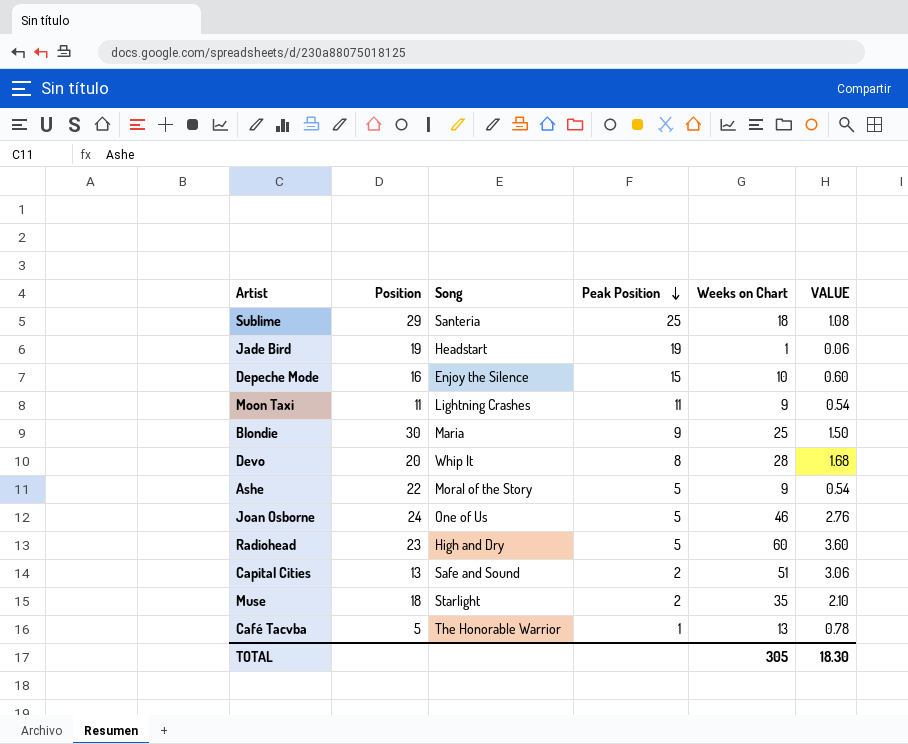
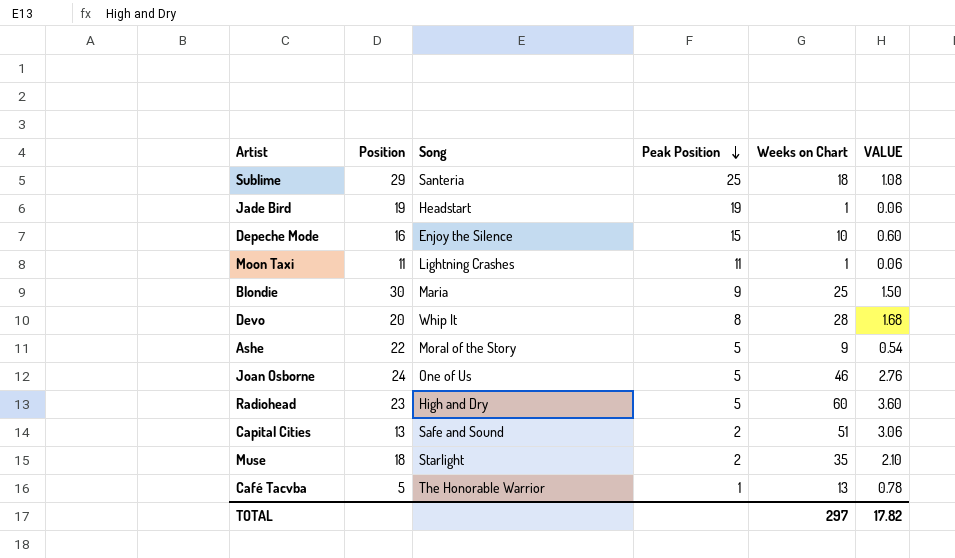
Moon Taxi | Weeks on Chart: 9 -> 1
Moon Taxi | VALUE: 0.54 -> 0.06
TOTAL | Weeks on Chart: 305 -> 297
TOTAL | VALUE: 18.30 -> 17.82

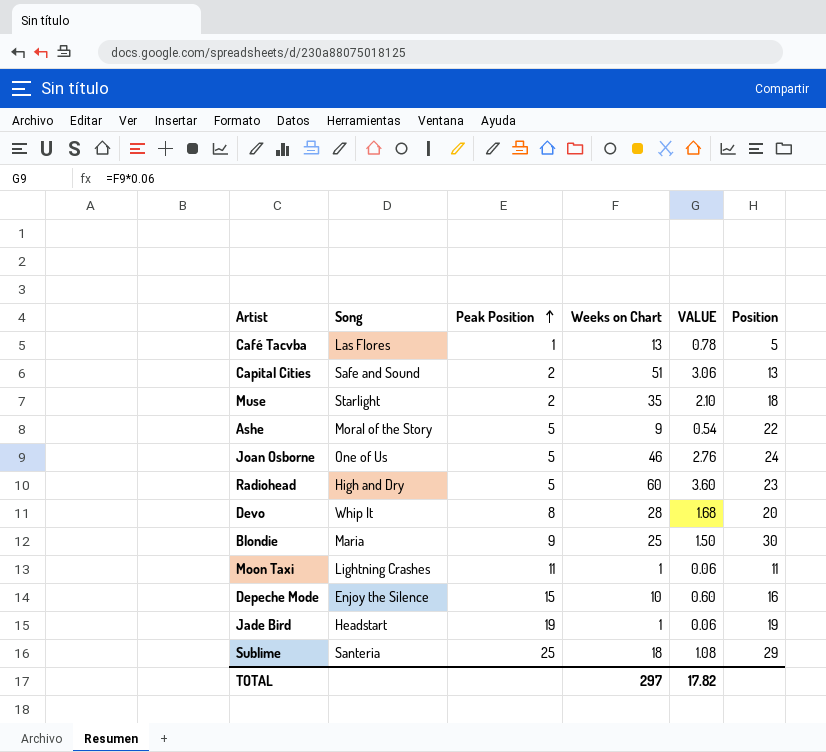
row order: Peak Position descending -> Peak Position ascending
column Position | position: 2 -> 6
Café Tacvba | Song: The Honorable Warrior -> Las Flores

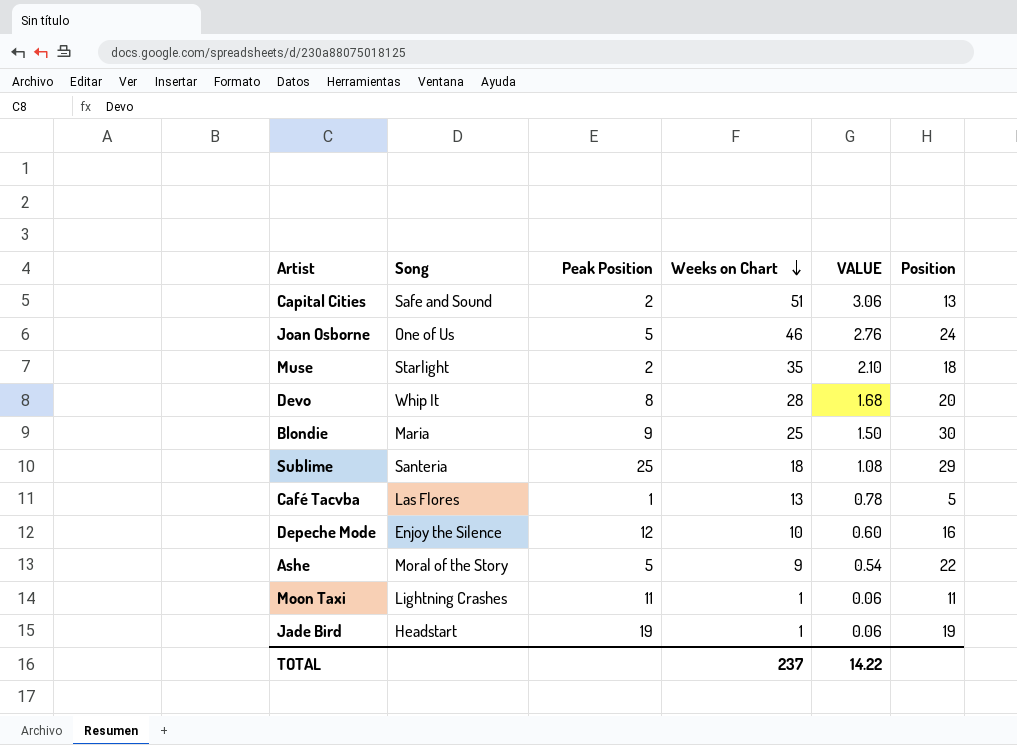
row order: Peak Position ascending -> Weeks on Chart descending
row Radiohead: High and Dry | 5 | 60 | 3.60 | 23 -> none
Depeche Mode | Peak Position: 15 -> 12
TOTAL | Weeks on Chart: 297 -> 237
TOTAL | VALUE: 17.82 -> 14.22

